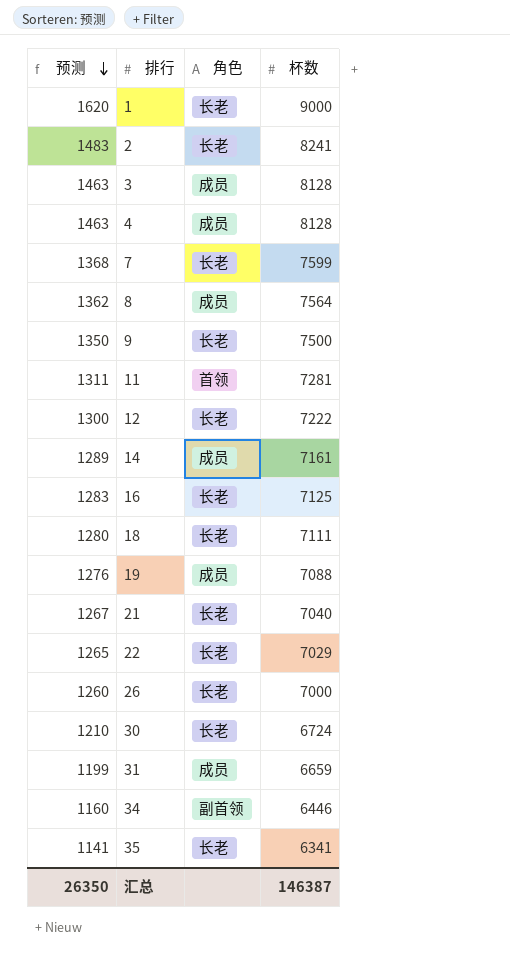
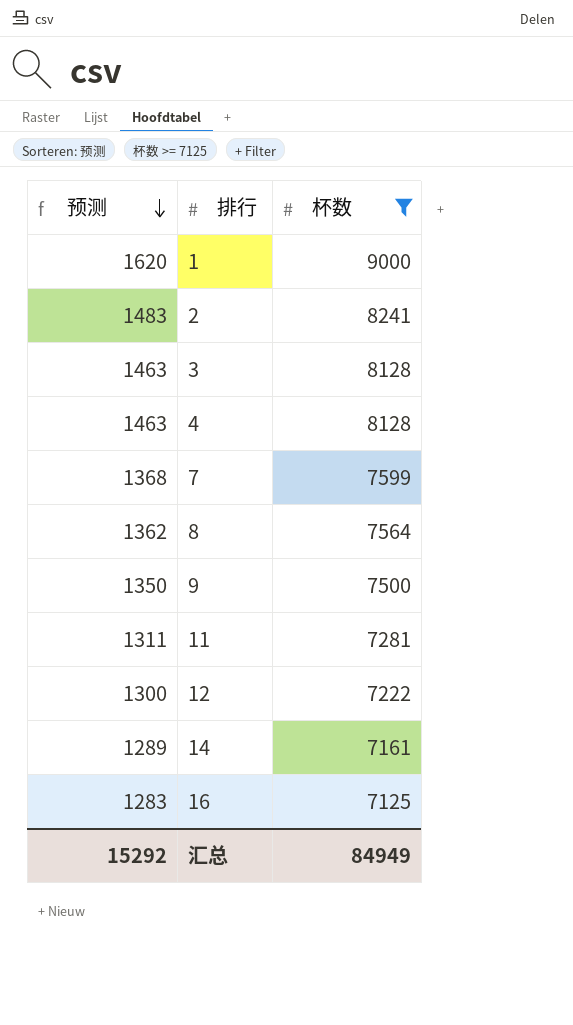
filter: none -> 杯数 >= 7125
column 角色 | position: 3 -> none
汇总 | 预测: 26350 -> 15292
汇总 | 杯数: 146387 -> 84949

